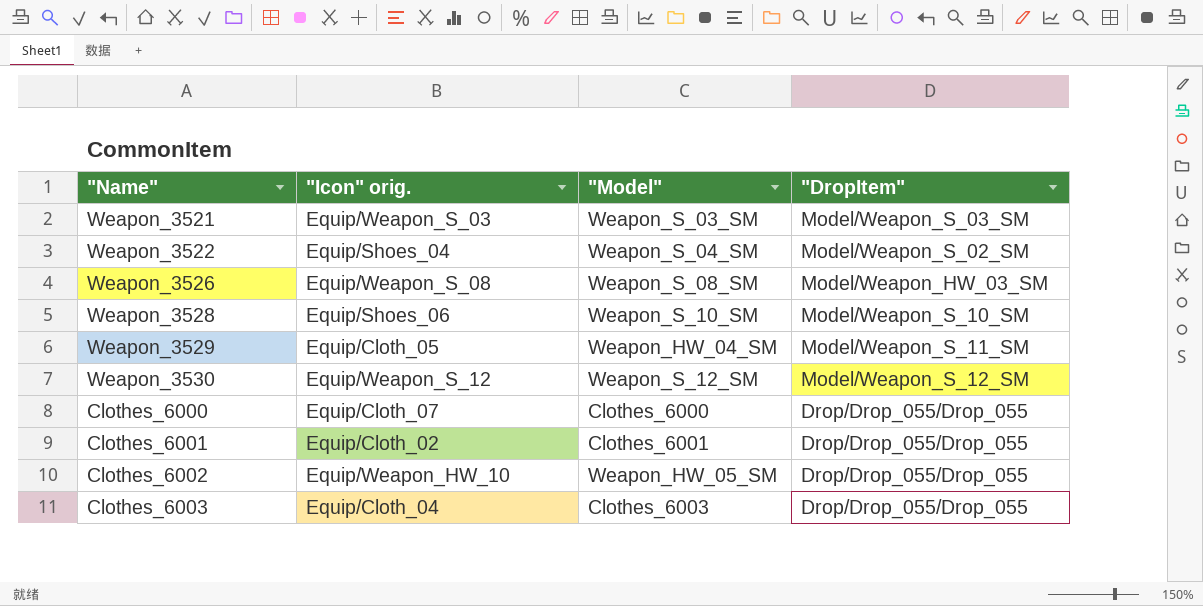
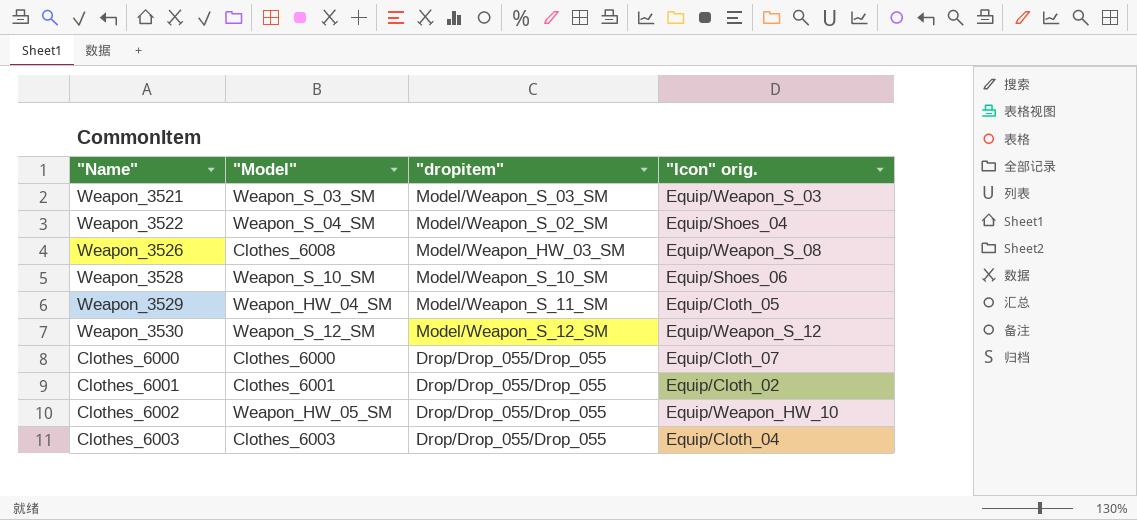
column name: "DropItem" -> "dropitem"
column "Icon" orig. | position: 2 -> 4
Weapon_3526 | "Model": Weapon_S_08_SM -> Clothes_6008

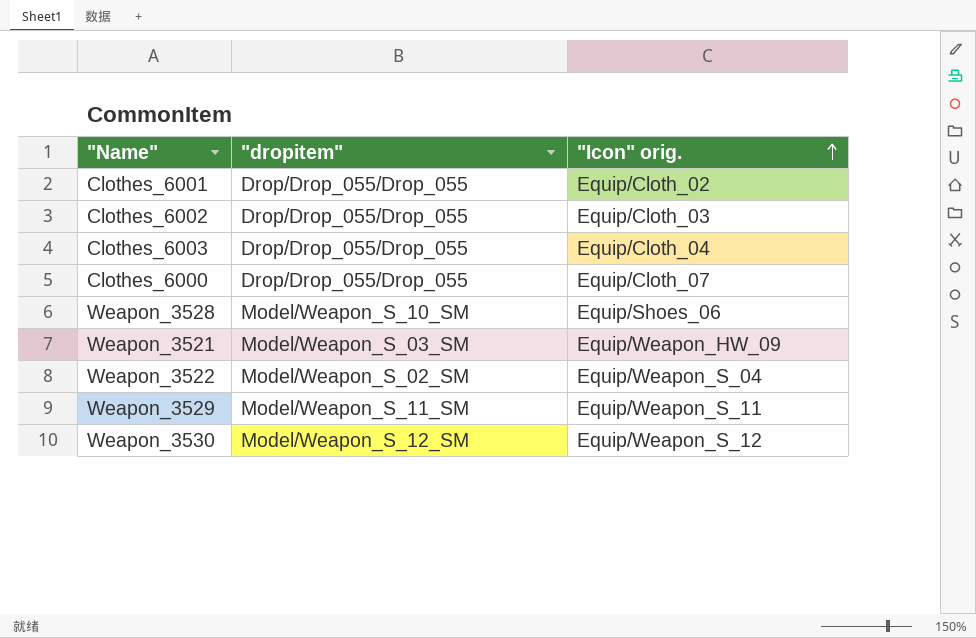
row order: none -> "Icon" orig. ascending
column "Model" | position: 2 -> none
row Weapon_3526: Clothes_6008 | Model/Weapon_HW_03_SM | Equip/Weapon_S_08 -> none
Clothes_6002 | "Icon" orig.: Equip/Weapon_HW_10 -> Equip/Cloth_03
Weapon_3521 | "Icon" orig.: Equip/Weapon_S_03 -> Equip/Weapon_HW_09
Weapon_3522 | "Icon" orig.: Equip/Shoes_04 -> Equip/Weapon_S_04
Weapon_3529 | "Icon" orig.: Equip/Cloth_05 -> Equip/Weapon_S_11

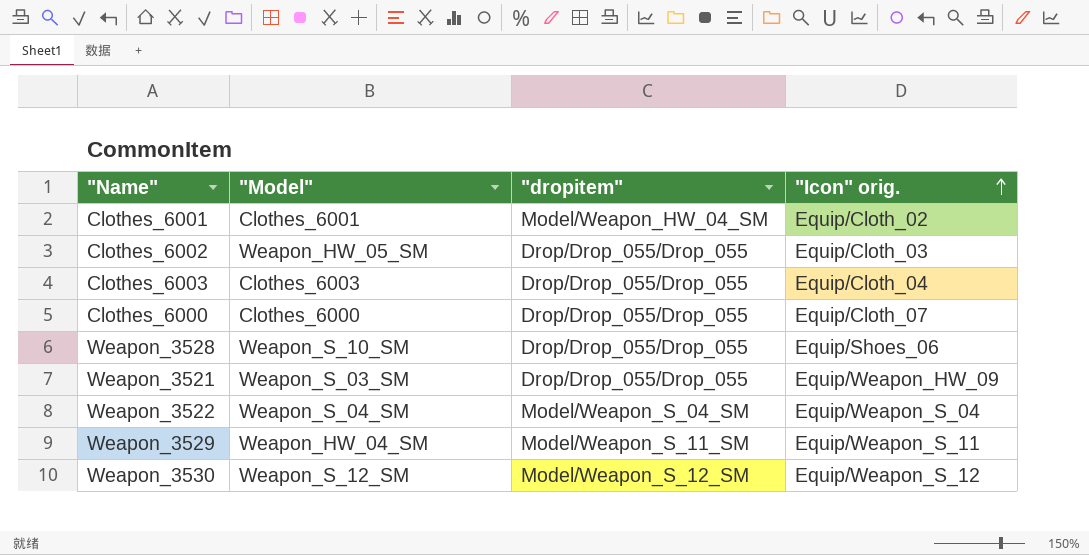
column "Model" | position: none -> 2
Clothes_6001 | "dropitem": Drop/Drop_055/Drop_055 -> Model/Weapon_HW_04_SM
Weapon_3528 | "dropitem": Model/Weapon_S_10_SM -> Drop/Drop_055/Drop_055
Weapon_3521 | "dropitem": Model/Weapon_S_03_SM -> Drop/Drop_055/Drop_055
Weapon_3522 | "dropitem": Model/Weapon_S_02_SM -> Model/Weapon_S_04_SM

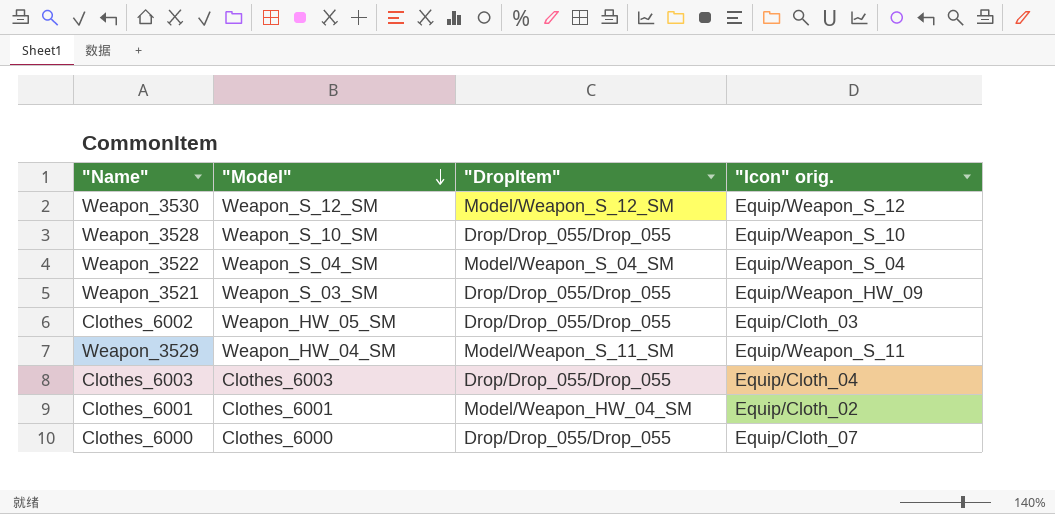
row order: "Icon" orig. ascending -> "Model" descending
column name: "dropitem" -> "DropItem"
Weapon_3528 | "Icon" orig.: Equip/Shoes_06 -> Equip/Weapon_S_10

